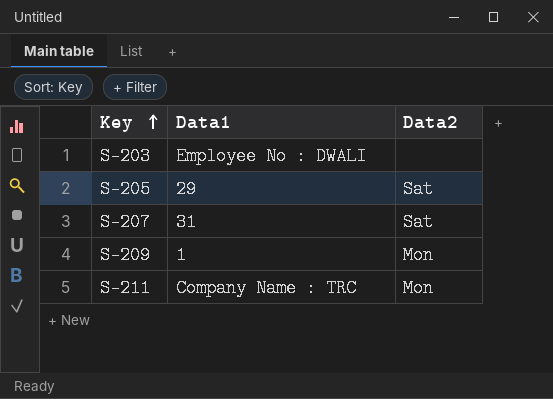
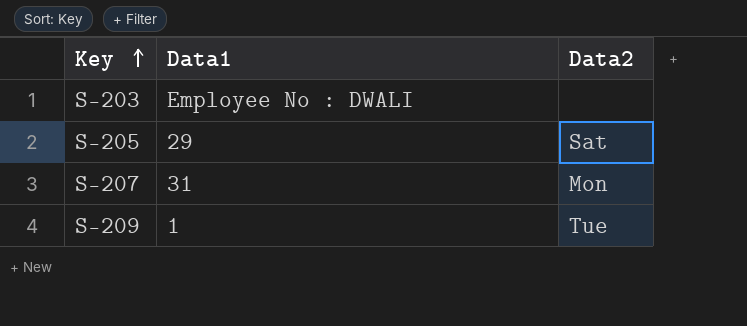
row S-211: Company Name : TRC | Mon -> none
S-207 | Data2: Sat -> Mon
S-209 | Data2: Mon -> Tue

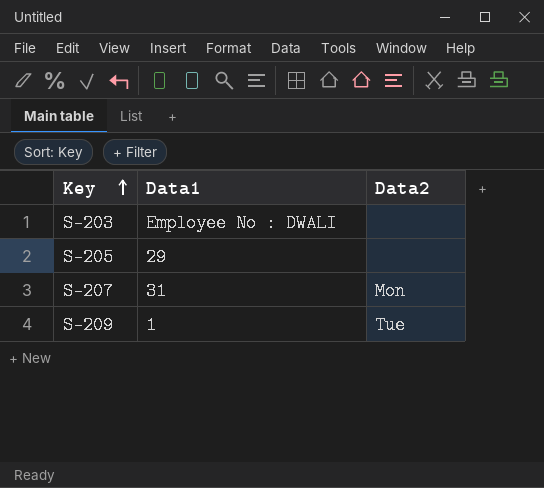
S-205 | Data2: Sat -> none

